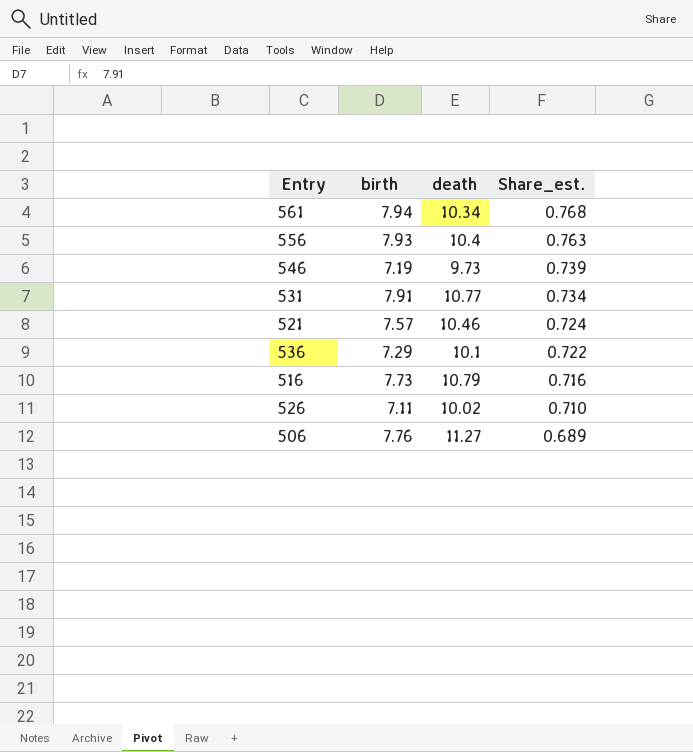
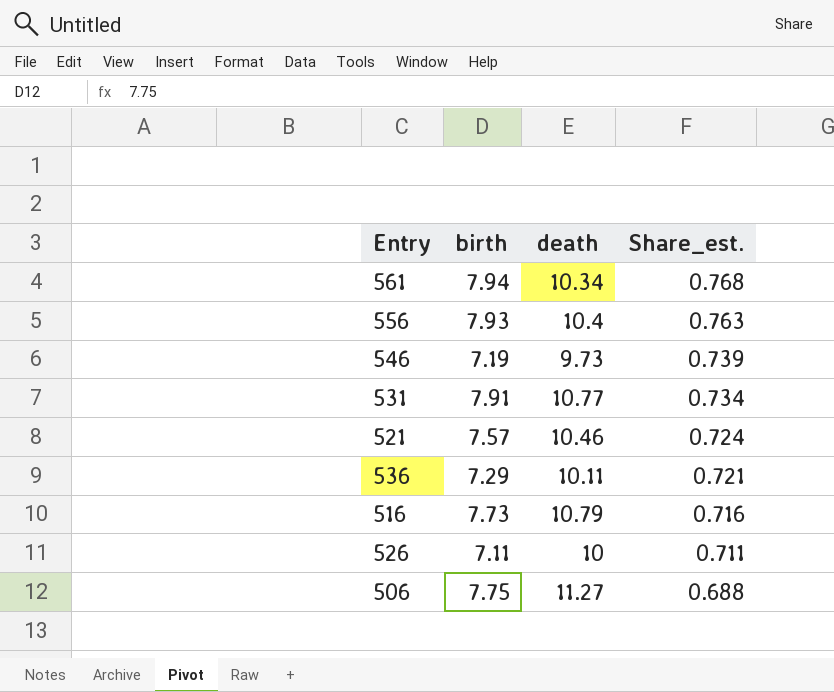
536 | death: 10.1 -> 10.11
536 | Share_est.: 0.722 -> 0.721
526 | death: 10.02 -> 10
526 | Share_est.: 0.710 -> 0.711
506 | birth: 7.76 -> 7.75
506 | Share_est.: 0.689 -> 0.688

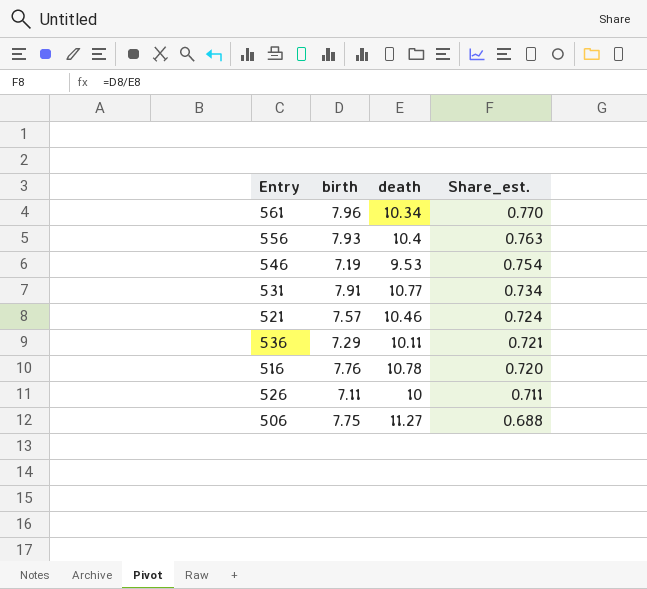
561 | birth: 7.94 -> 7.96
561 | Share_est.: 0.768 -> 0.770
546 | death: 9.73 -> 9.53
546 | Share_est.: 0.739 -> 0.754
516 | birth: 7.73 -> 7.76
516 | death: 10.79 -> 10.78
516 | Share_est.: 0.716 -> 0.720

